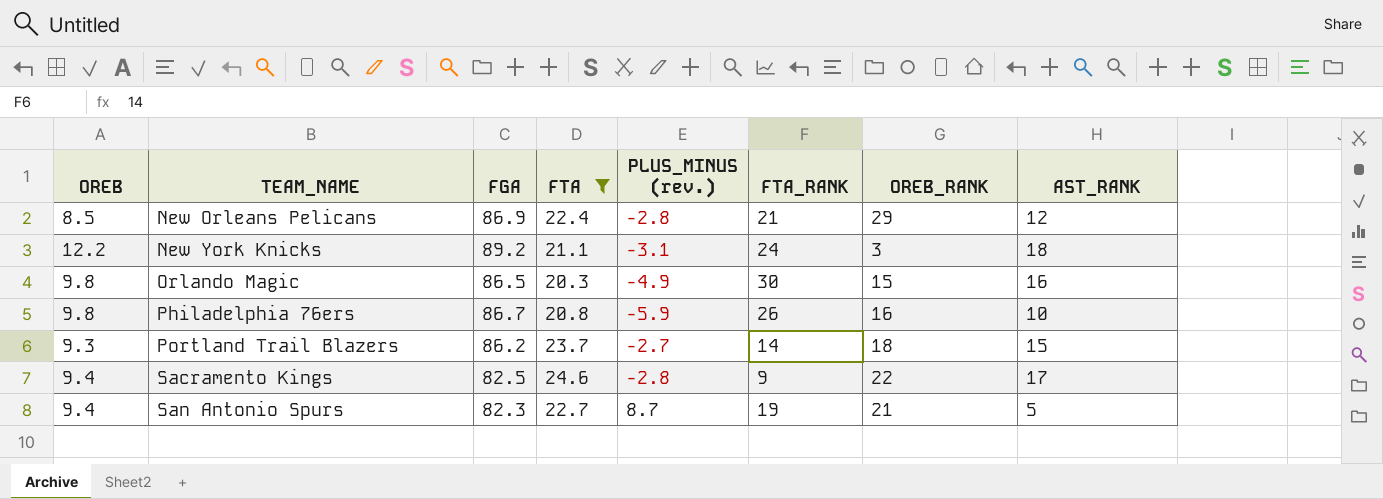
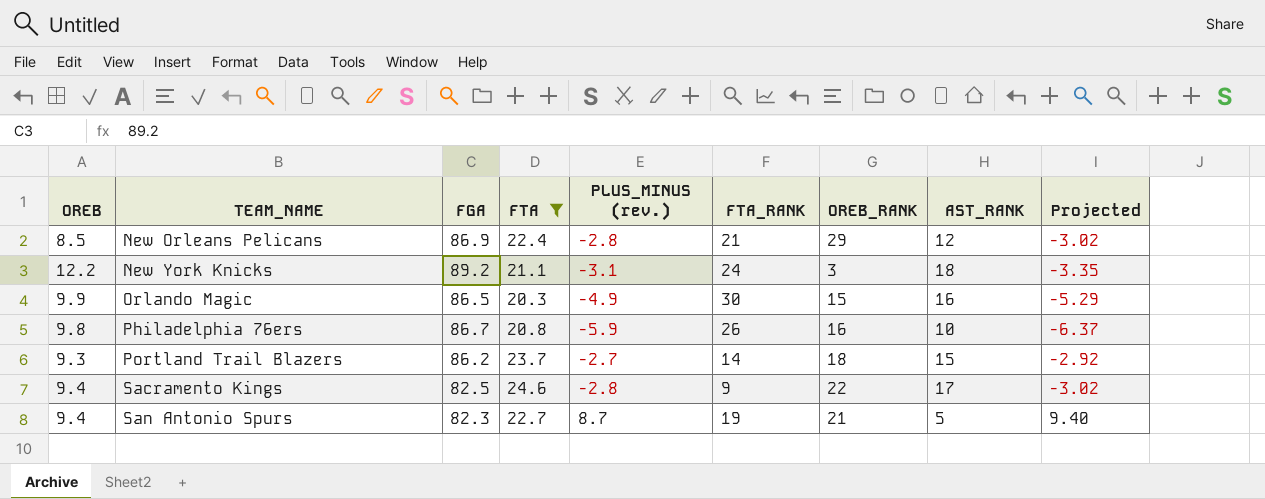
column Projected | formula: none -> [PLUS_MINUS (rev.)] * 1.08
Orlando Magic | OREB: 9.8 -> 9.9

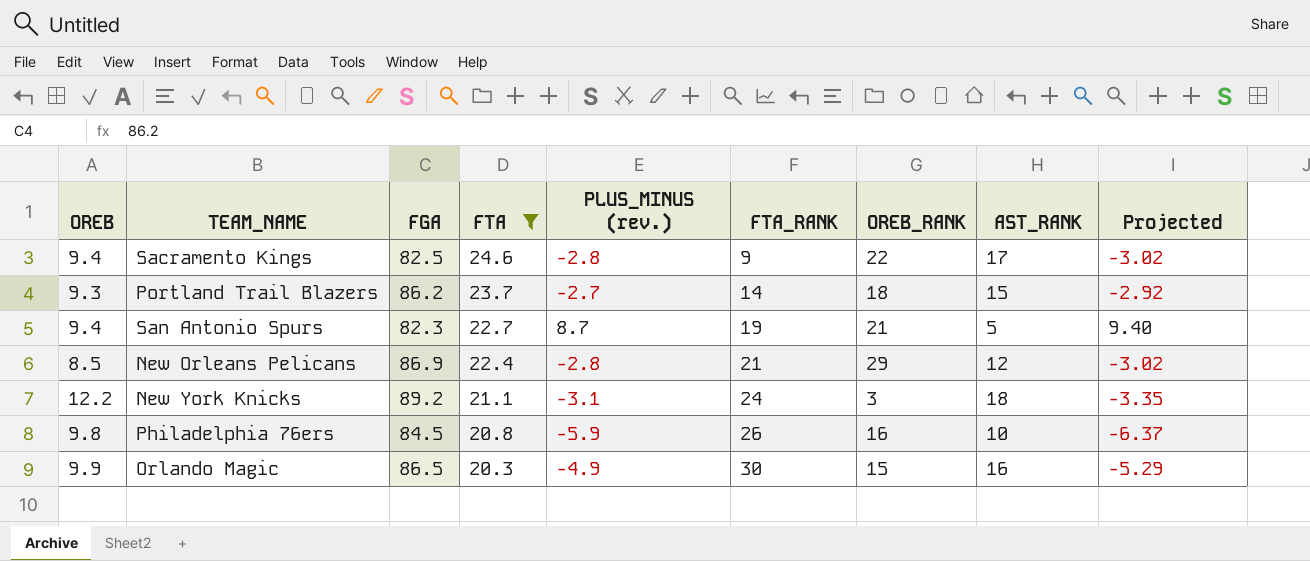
row order: TEAM_NAME ascending -> FTA descending
Philadelphia 76ers | FGA: 86.7 -> 84.5

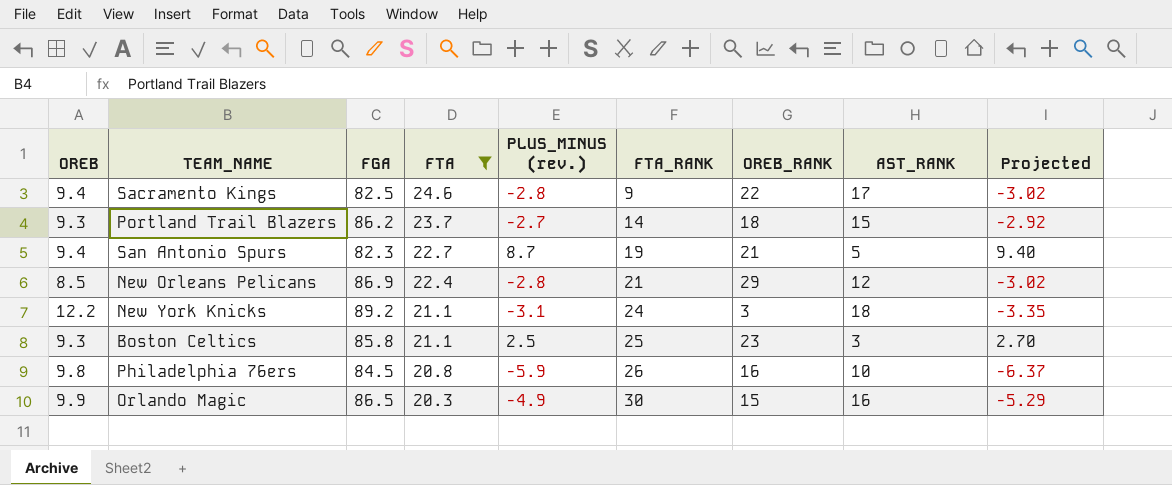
row Boston Celtics: none -> 9.3 | 85.8 | 21.1 | 2.5 | 25 | 23 | 3 | 2.70

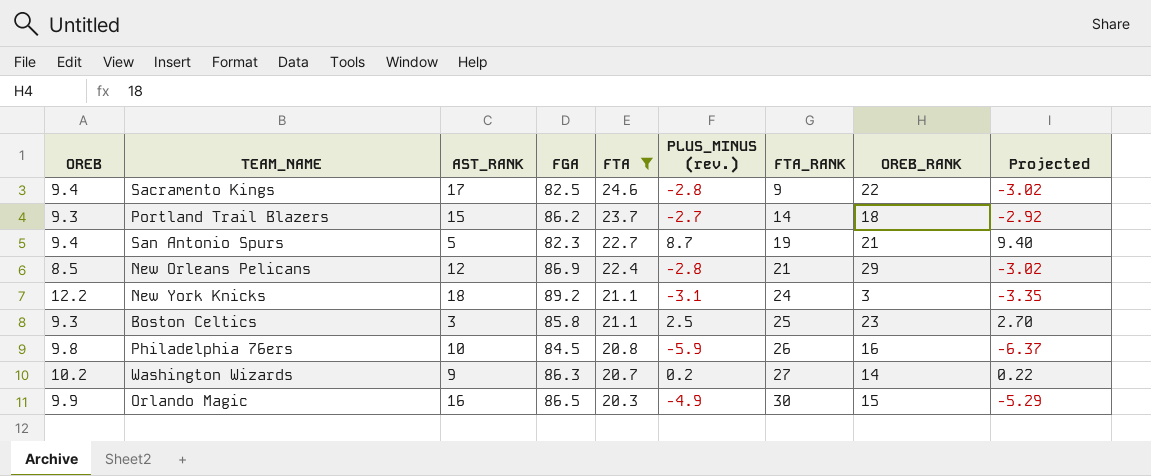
column AST_RANK | position: 8 -> 3
row Washington Wizards: none -> 10.2 | 9 | 86.3 | 20.7 | 0.2 | 27 | 14 | 0.22

